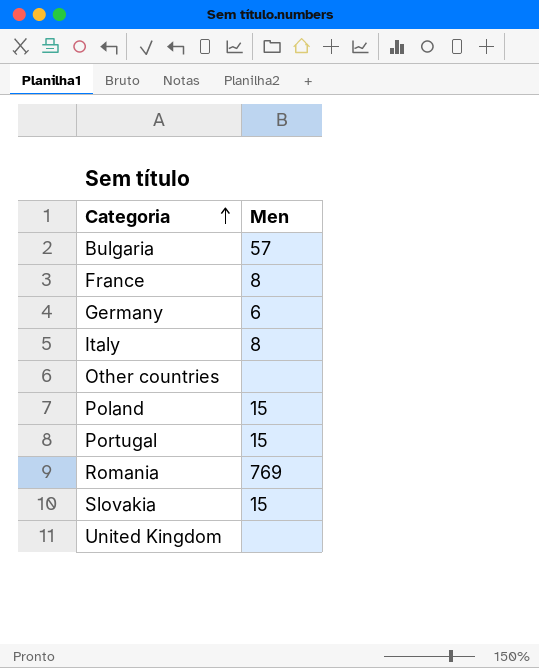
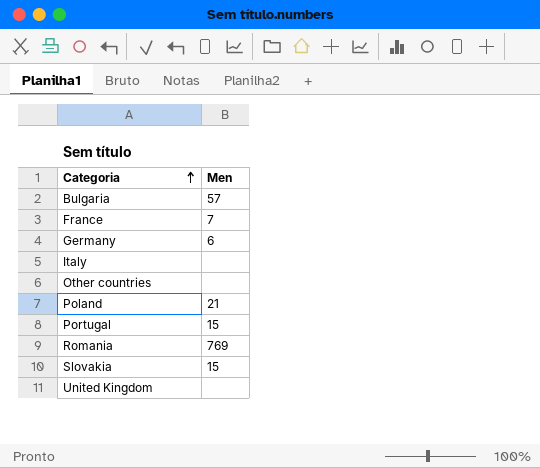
France | Men: 8 -> 7
Italy | Men: 8 -> none
Poland | Men: 15 -> 21

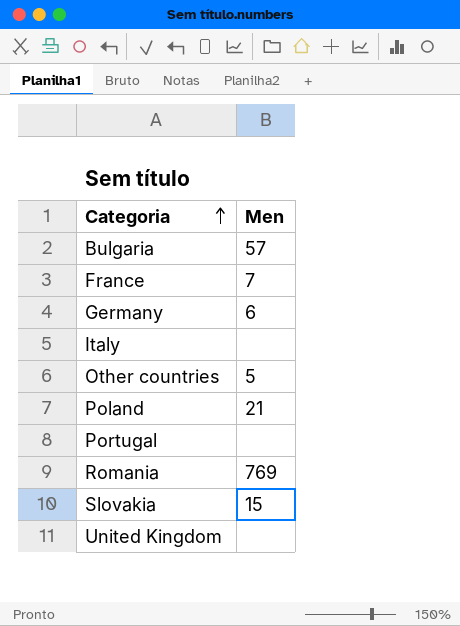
Other countries | Men: none -> 5
Portugal | Men: 15 -> none

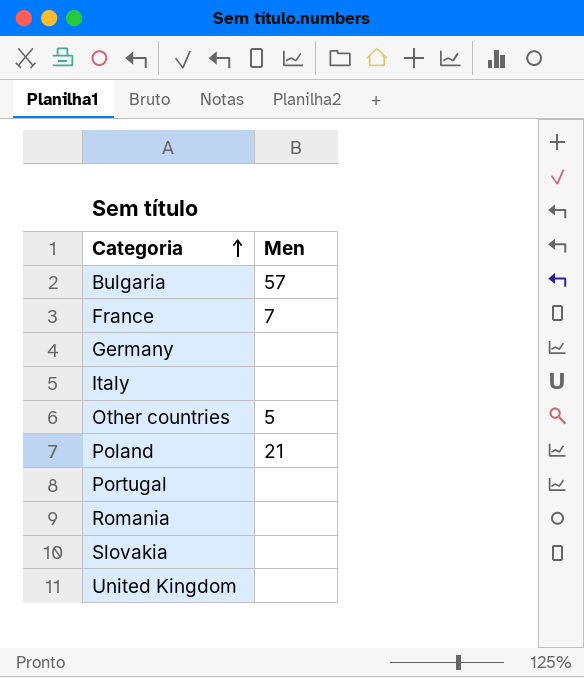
Germany | Men: 6 -> none
Romania | Men: 769 -> none
Slovakia | Men: 15 -> none

